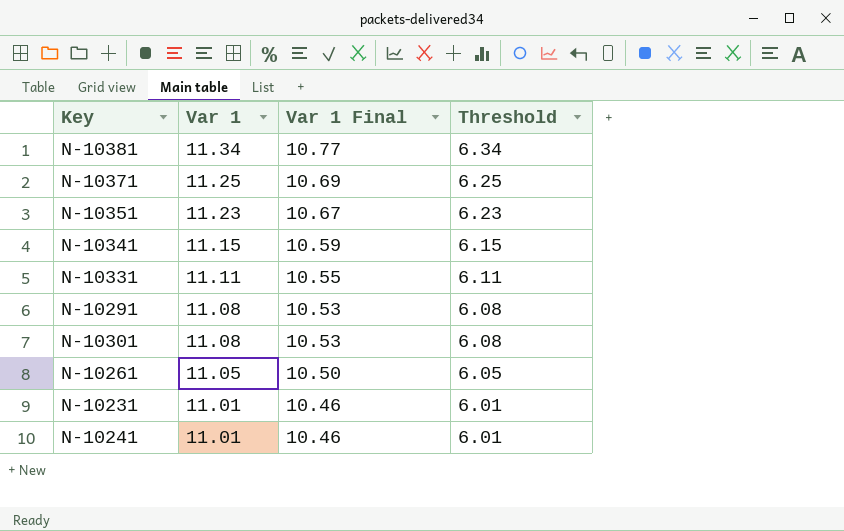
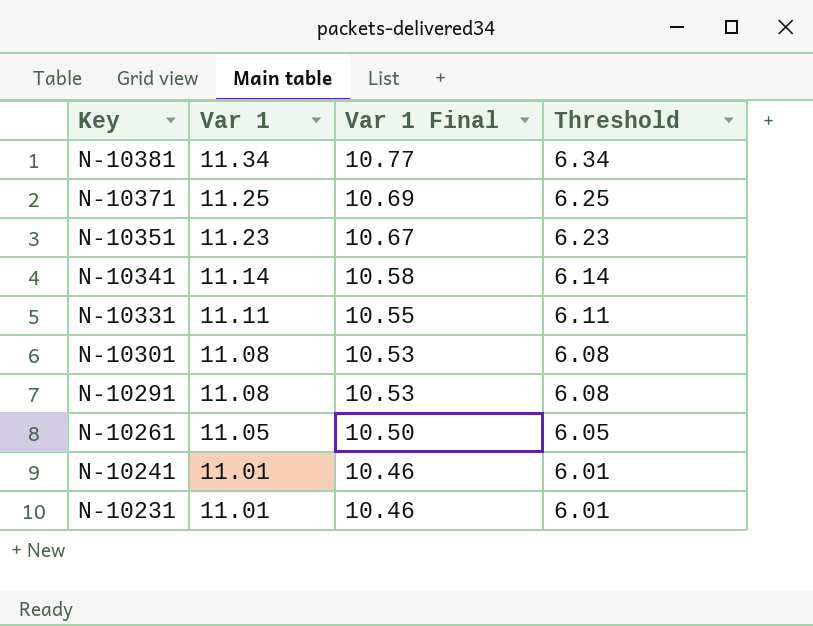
row order: Var 1 descending -> Key descending
N-10341 | Var 1: 11.15 -> 11.14
N-10341 | Var 1 Final: 10.59 -> 10.58
N-10341 | Threshold: 6.15 -> 6.14

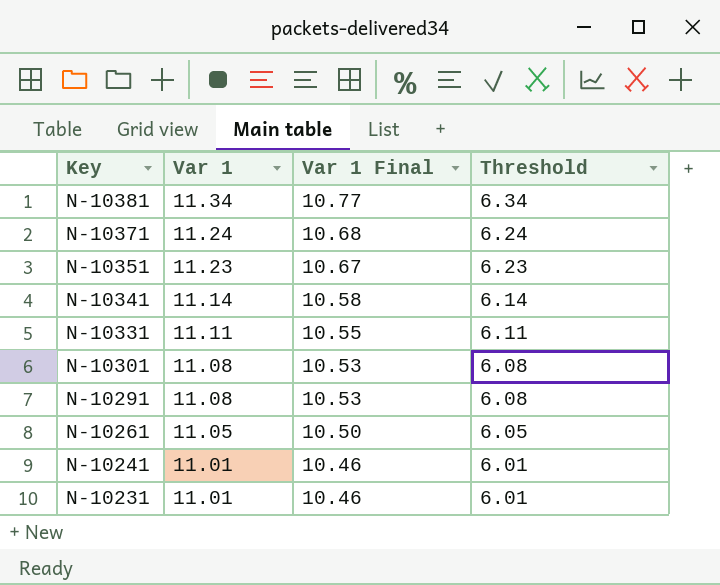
N-10371 | Var 1: 11.25 -> 11.24
N-10371 | Var 1 Final: 10.69 -> 10.68
N-10371 | Threshold: 6.25 -> 6.24

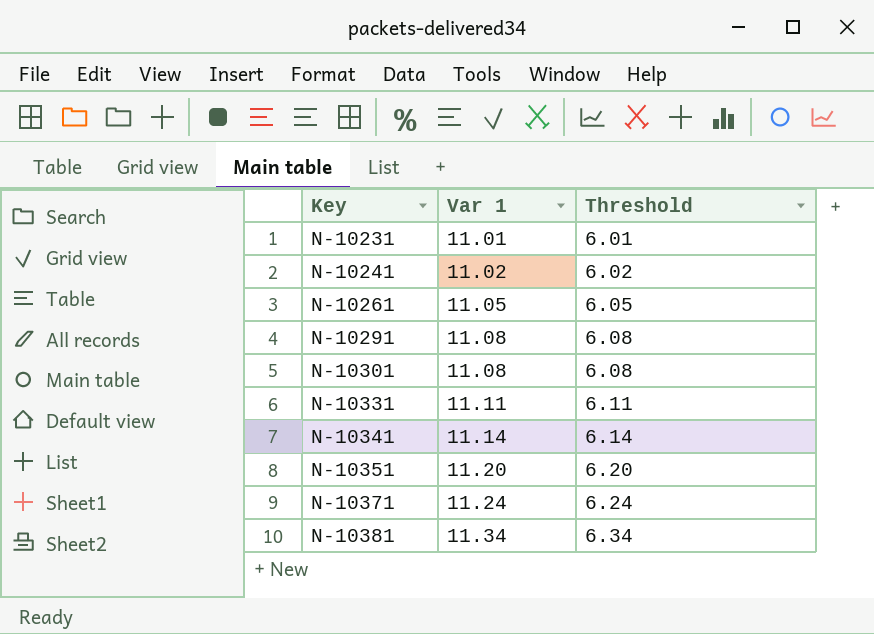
row order: Key descending -> Key ascending
column Var 1 Final | formula: [Var 1] * 0.95 -> none
N-10241 | Var 1: 11.01 -> 11.02
N-10241 | Threshold: 6.01 -> 6.02
N-10351 | Var 1: 11.23 -> 11.20
N-10351 | Threshold: 6.23 -> 6.20

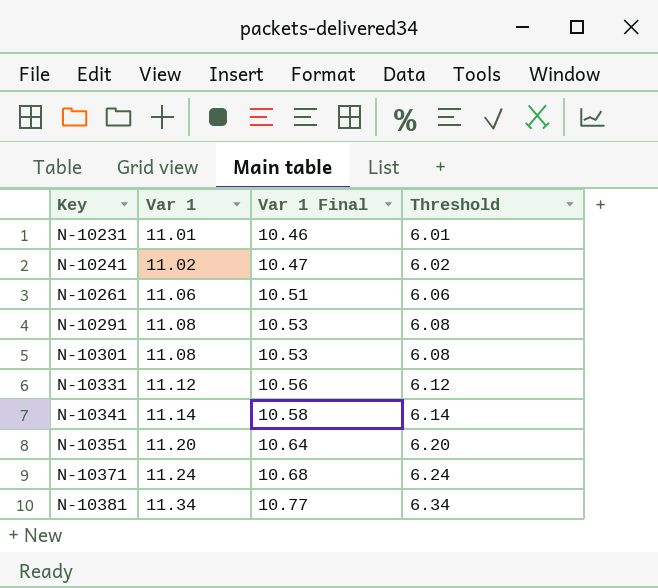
column Var 1 Final | formula: none -> [Var 1] * 0.95
N-10261 | Var 1: 11.05 -> 11.06
N-10261 | Threshold: 6.05 -> 6.06
N-10331 | Var 1: 11.11 -> 11.12
N-10331 | Threshold: 6.11 -> 6.12

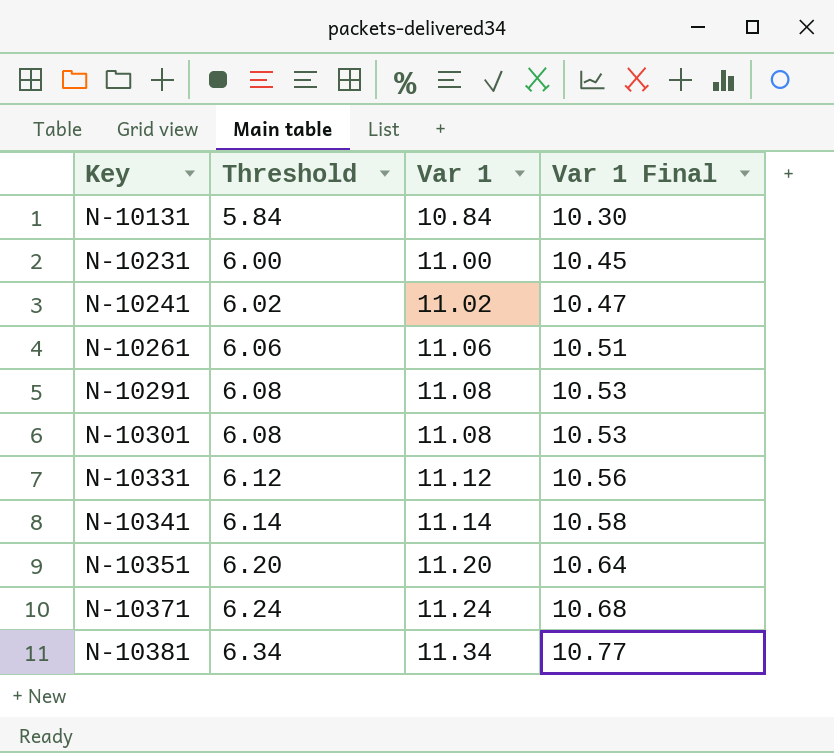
column Threshold | position: 4 -> 2
row N-10131: none -> 5.84 | 10.84 | 10.30
N-10231 | Threshold: 6.01 -> 6.00
N-10231 | Var 1: 11.01 -> 11.00
N-10231 | Var 1 Final: 10.46 -> 10.45

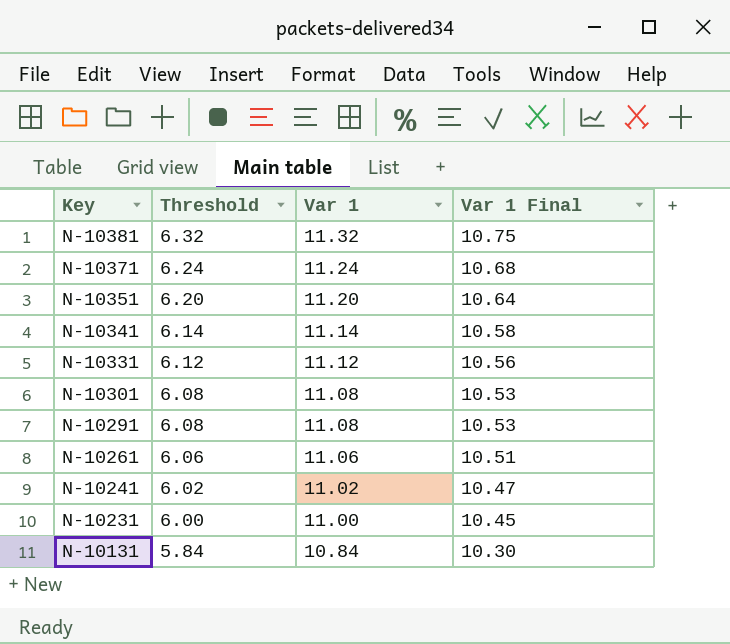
row order: Key ascending -> Key descending
N-10381 | Threshold: 6.34 -> 6.32
N-10381 | Var 1: 11.34 -> 11.32
N-10381 | Var 1 Final: 10.77 -> 10.75

